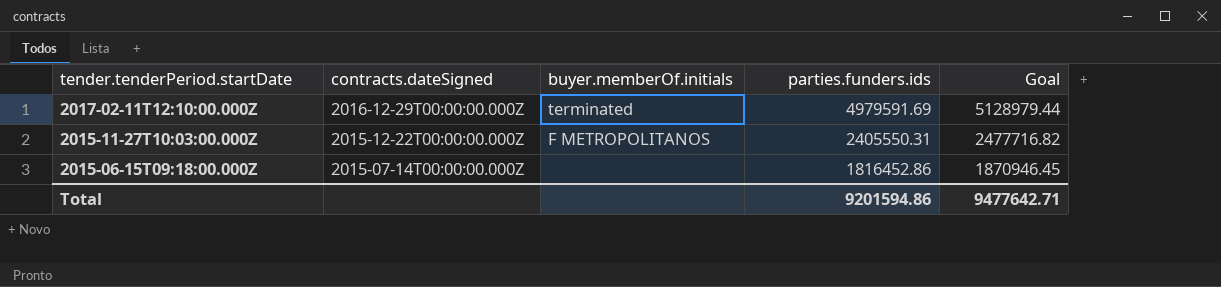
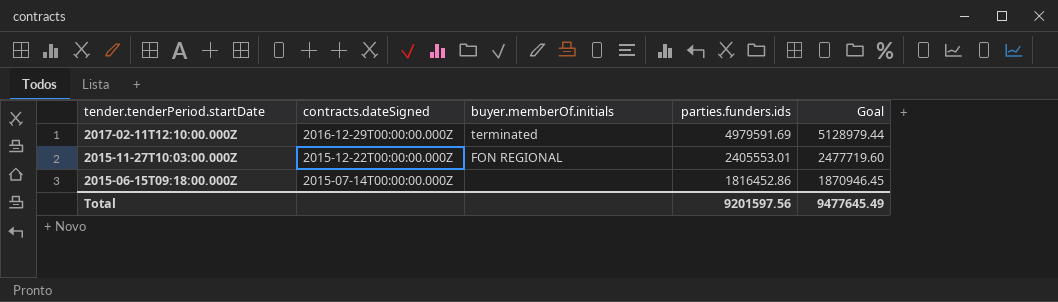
2015-11-27T10:03:00.000Z | buyer.memberOf.initials: F METROPOLITANOS -> FON REGIONAL
2015-11-27T10:03:00.000Z | parties.funders.ids: 2405550.31 -> 2405553.01
2015-11-27T10:03:00.000Z | Goal: 2477716.82 -> 2477719.60
Total | parties.funders.ids: 9201594.86 -> 9201597.56
Total | Goal: 9477642.71 -> 9477645.49

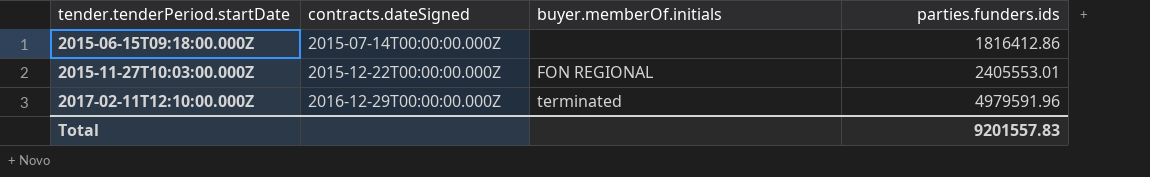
row order: tender.tenderPeriod.startDate descending -> tender.tenderPeriod.startDate ascending
column Goal | formula: [parties.funders.ids] * 1.03 -> none
2015-06-15T09:18:00.000Z | parties.funders.ids: 1816452.86 -> 1816412.86
2017-02-11T12:10:00.000Z | parties.funders.ids: 4979591.69 -> 4979591.96
Total | parties.funders.ids: 9201597.56 -> 9201557.83

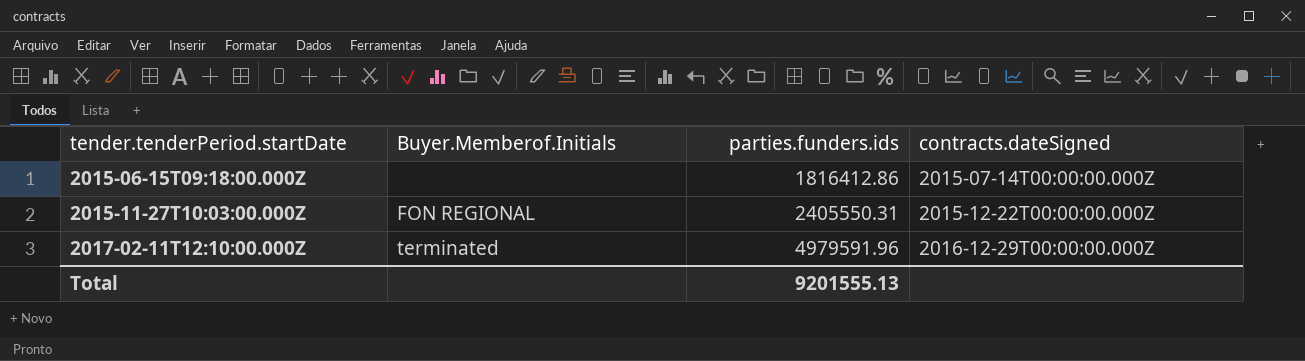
column name: buyer.memberOf.initials -> Buyer.Memberof.Initials
column contracts.dateSigned | position: 2 -> 4
2015-11-27T10:03:00.000Z | parties.funders.ids: 2405553.01 -> 2405550.31
Total | parties.funders.ids: 9201557.83 -> 9201555.13

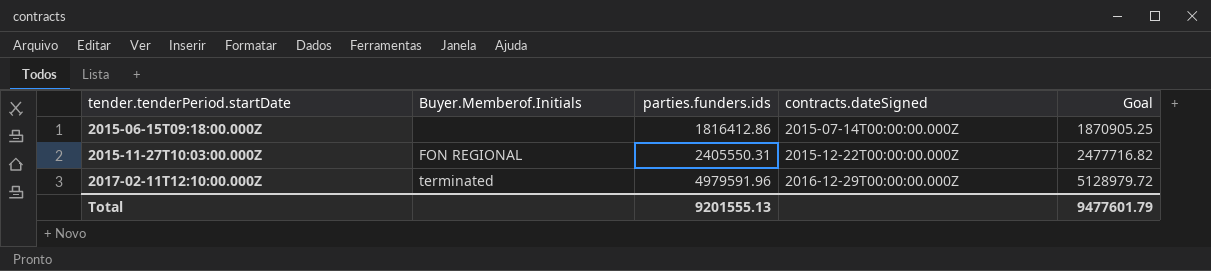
column Goal | formula: none -> [parties.funders.ids] * 1.03

